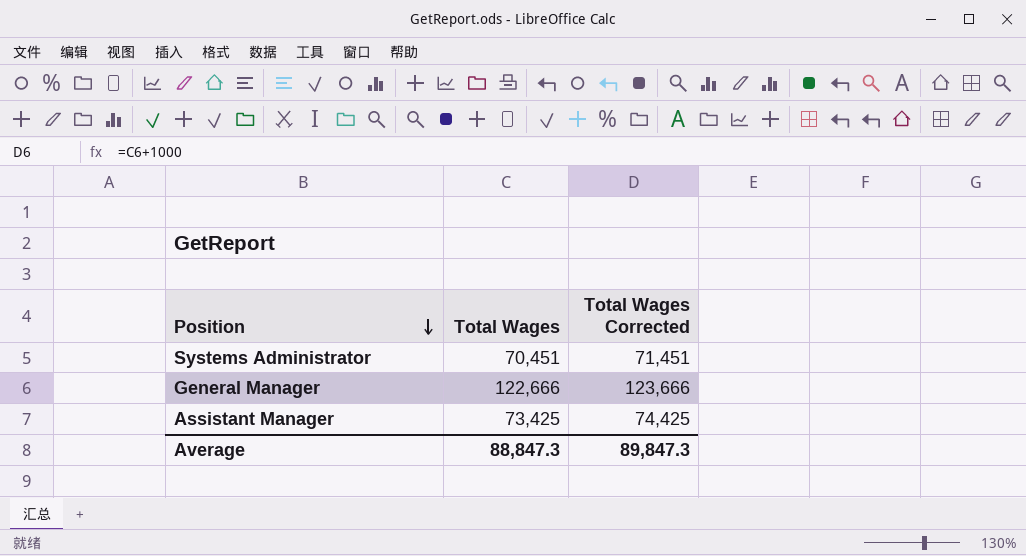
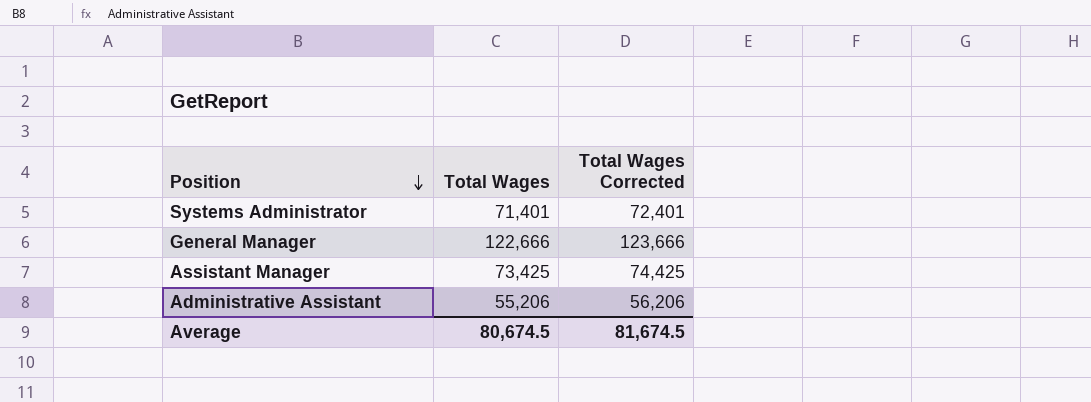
Systems Administrator | Total Wages: 70,451 -> 71,401
Systems Administrator | Total Wages Corrected: 71,451 -> 72,401
row Administrative Assistant: none -> 55,206 | 56,206
Average | Total Wages: 88,847.3 -> 80,674.5
Average | Total Wages Corrected: 89,847.3 -> 81,674.5

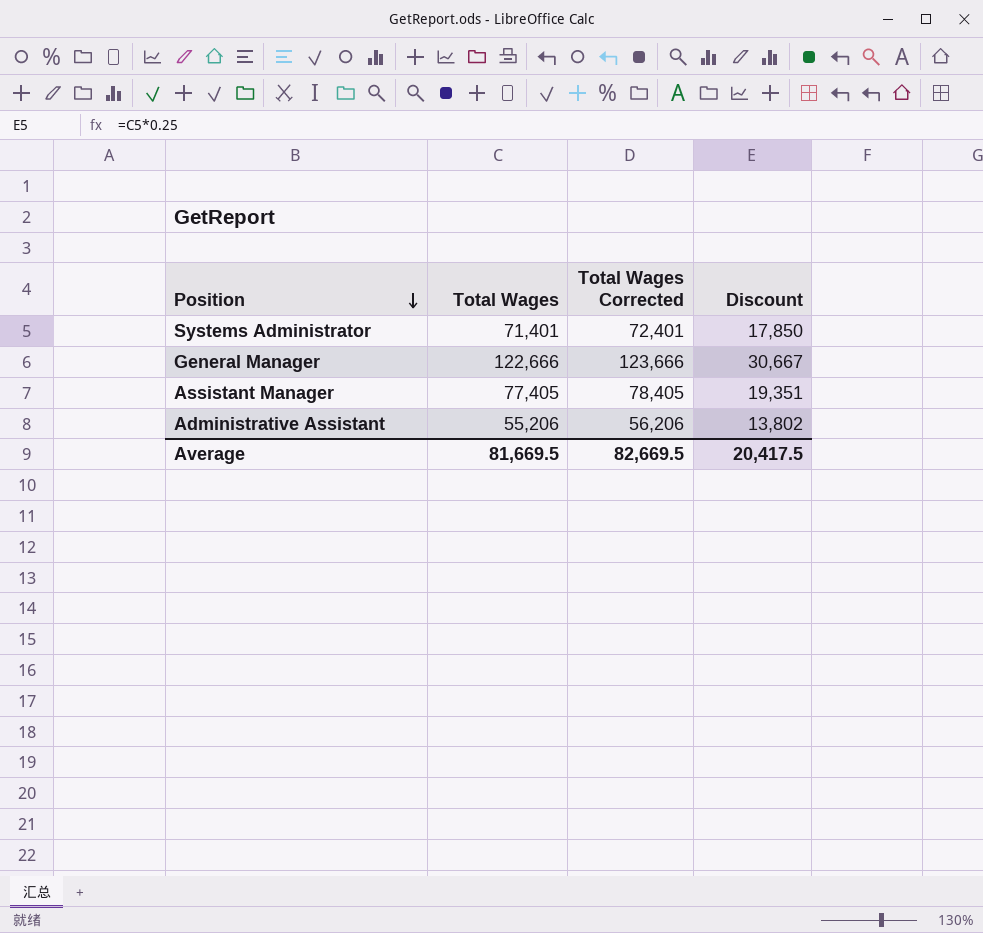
column Discount | formula: none -> [Total Wages] * 0.25
Assistant Manager | Total Wages: 73,425 -> 77,405
Assistant Manager | Total Wages Corrected: 74,425 -> 78,405
Average | Total Wages: 80,674.5 -> 81,669.5
Average | Total Wages Corrected: 81,674.5 -> 82,669.5

